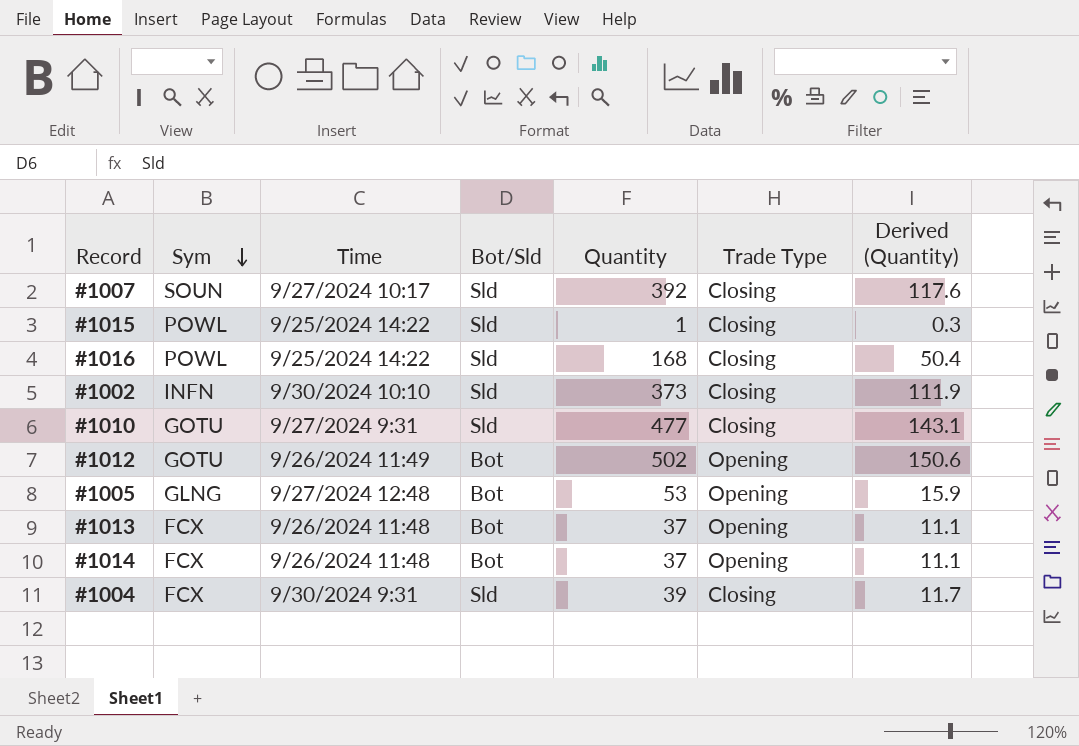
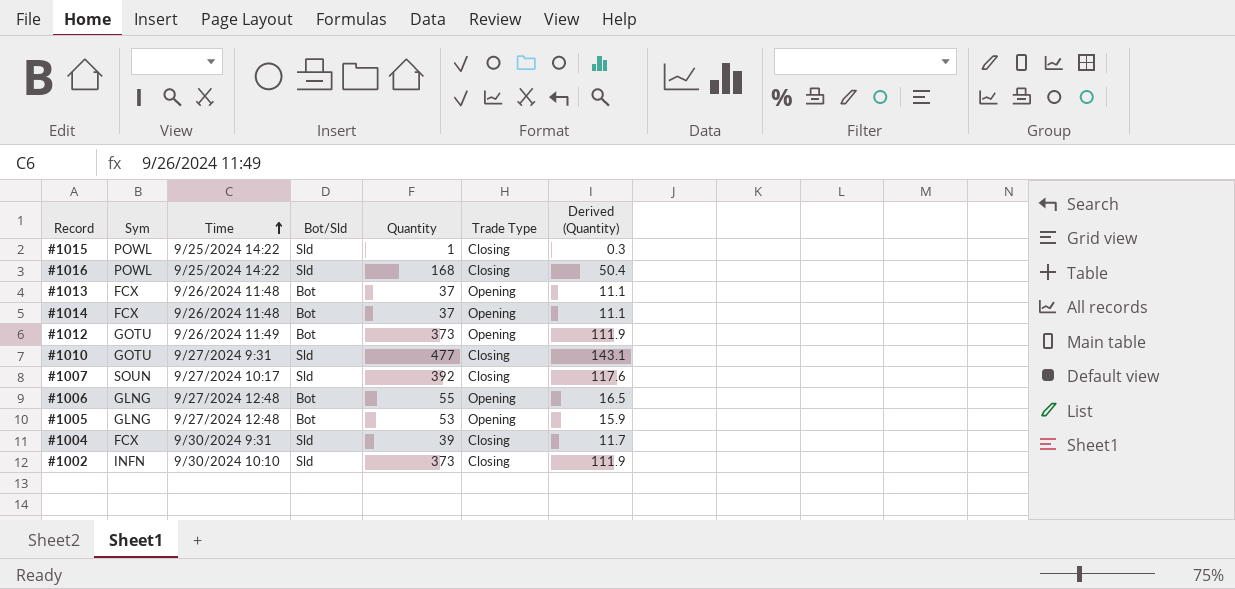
row order: Sym descending -> Time ascending
#1012 | Quantity: 502 -> 373
#1012 | Derived (Quantity): 150.6 -> 111.9
row #1006: none -> GLNG | 9/27/2024 12:48 | Bot | 55 | Opening | 16.5

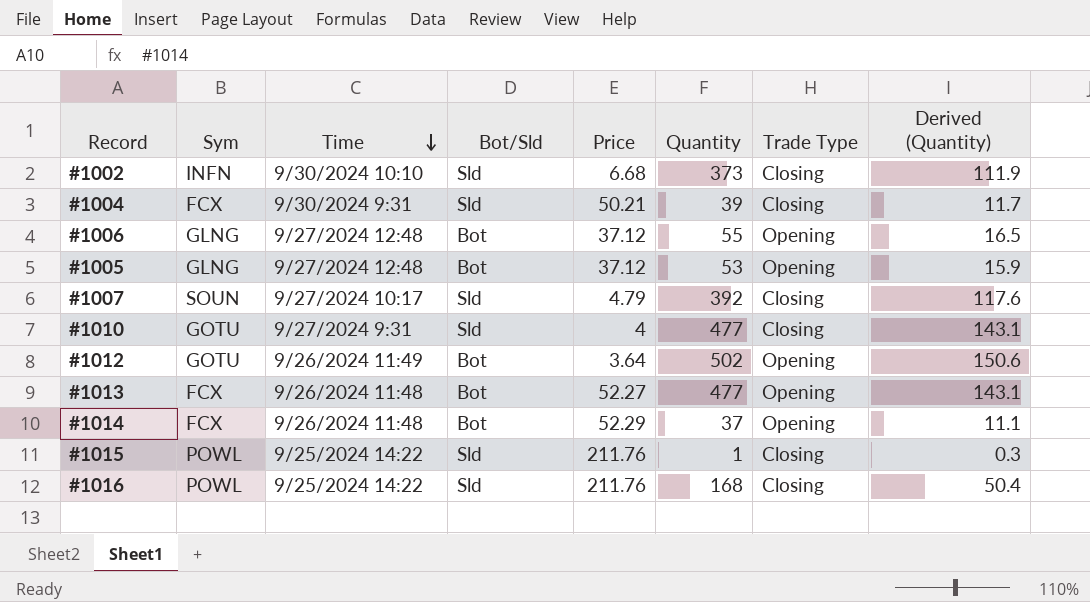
row order: Time ascending -> Time descending
column Price | position: none -> 5
#1012 | Quantity: 373 -> 502
#1012 | Derived (Quantity): 111.9 -> 150.6
#1013 | Quantity: 37 -> 477
#1013 | Derived (Quantity): 11.1 -> 143.1

